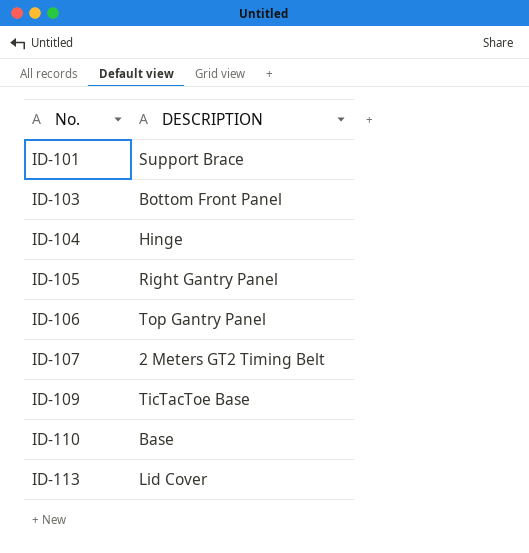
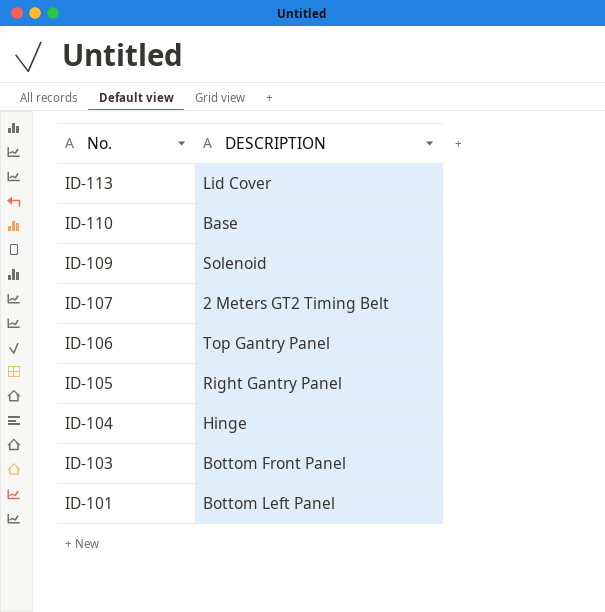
row order: No. ascending -> No. descending
ID-109 | DESCRIPTION: TicTacToe Base -> Solenoid
ID-101 | DESCRIPTION: Support Brace -> Bottom Left Panel

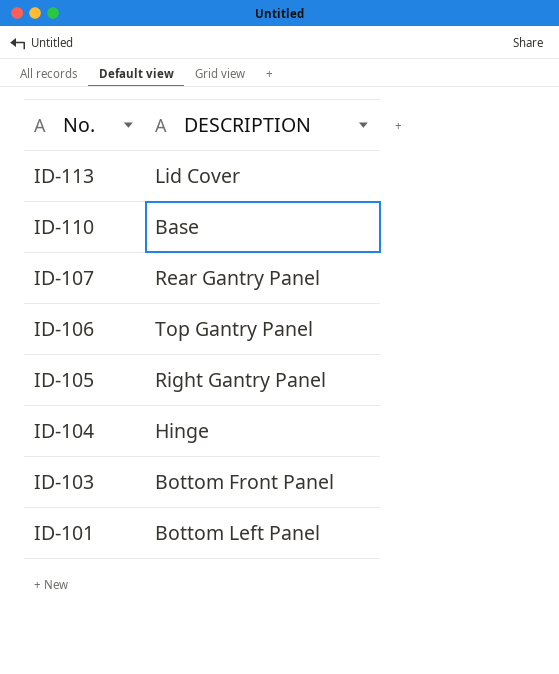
row ID-109: Solenoid -> none
ID-107 | DESCRIPTION: 2 Meters GT2 Timing Belt -> Rear Gantry Panel

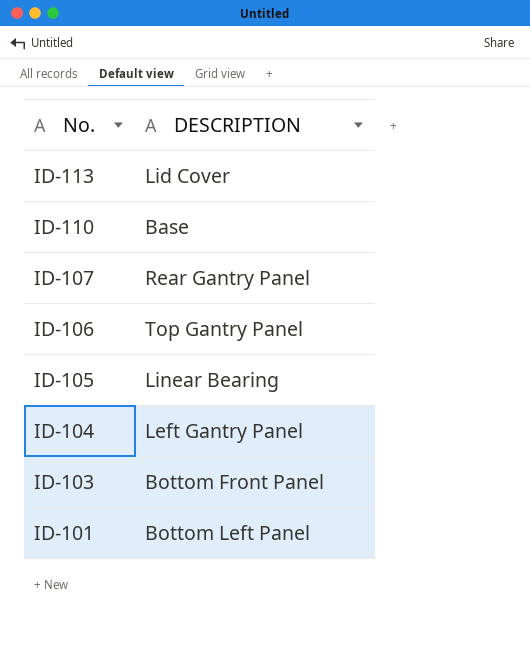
ID-105 | DESCRIPTION: Right Gantry Panel -> Linear Bearing
ID-104 | DESCRIPTION: Hinge -> Left Gantry Panel

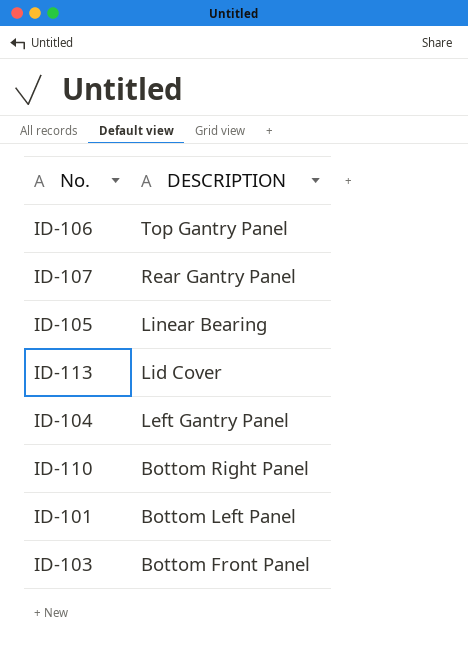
row order: No. descending -> DESCRIPTION descending
ID-110 | DESCRIPTION: Base -> Bottom Right Panel

